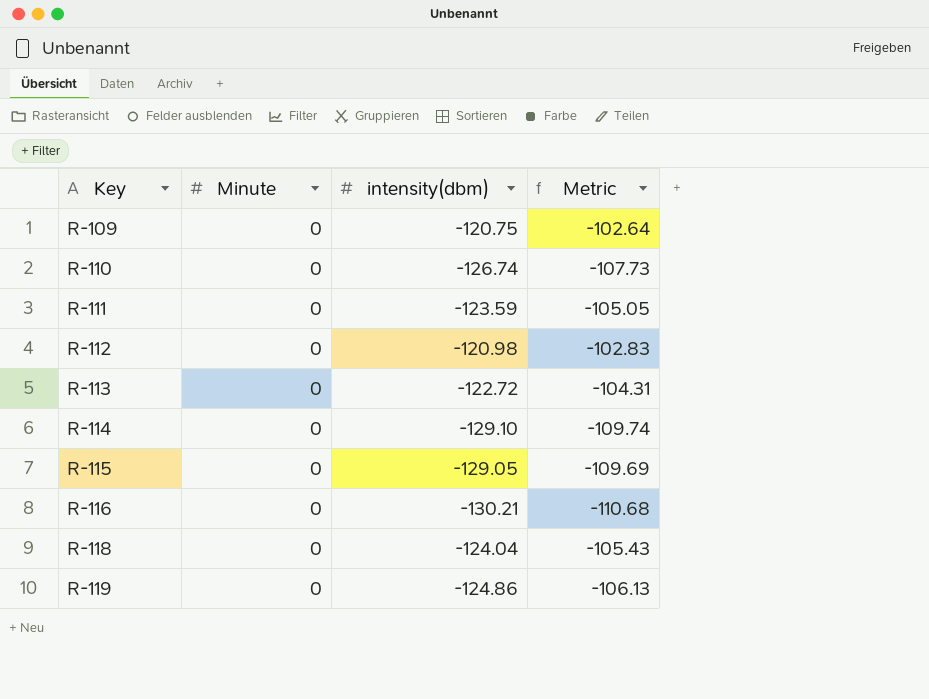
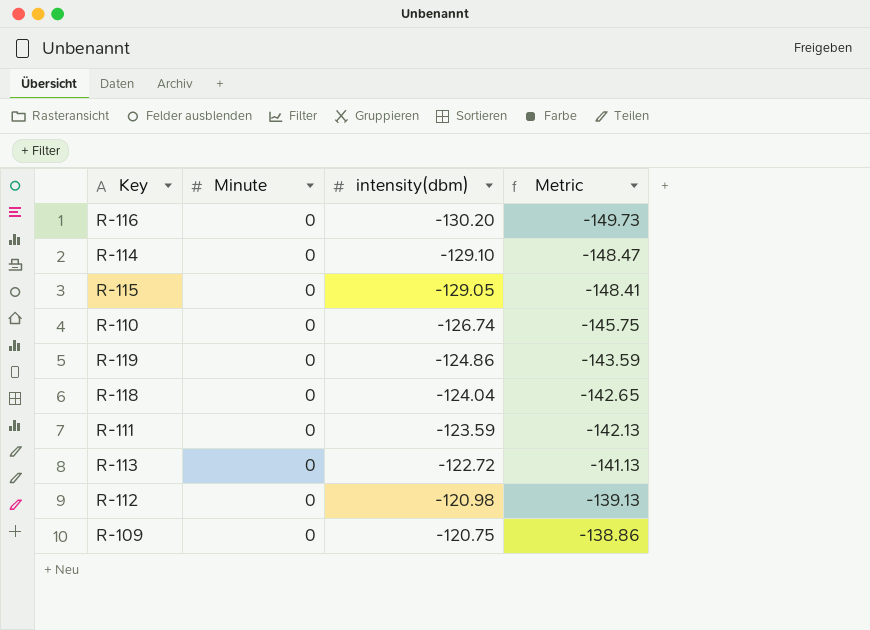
row order: Key ascending -> intensity(dbm) ascending
column Metric | formula: [intensity(dbm)] * 0.85 -> [intensity(dbm)] * 1.15
R-116 | intensity(dbm): -130.21 -> -130.20

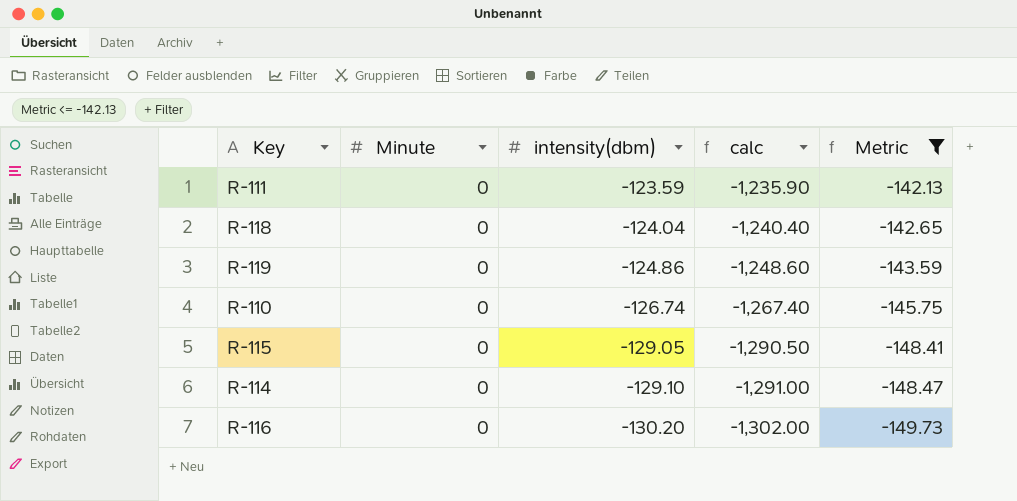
filter: none -> Metric <= -142.13
row order: intensity(dbm) ascending -> intensity(dbm) descending
column calc | formula: none -> [intensity(dbm)] * 10

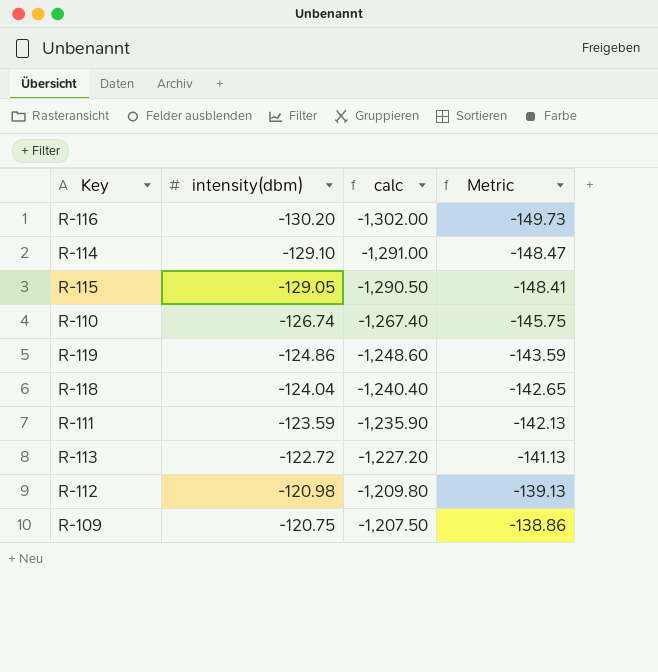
filter: Metric <= -142.13 -> none
row order: intensity(dbm) descending -> intensity(dbm) ascending
column Minute | position: 2 -> none

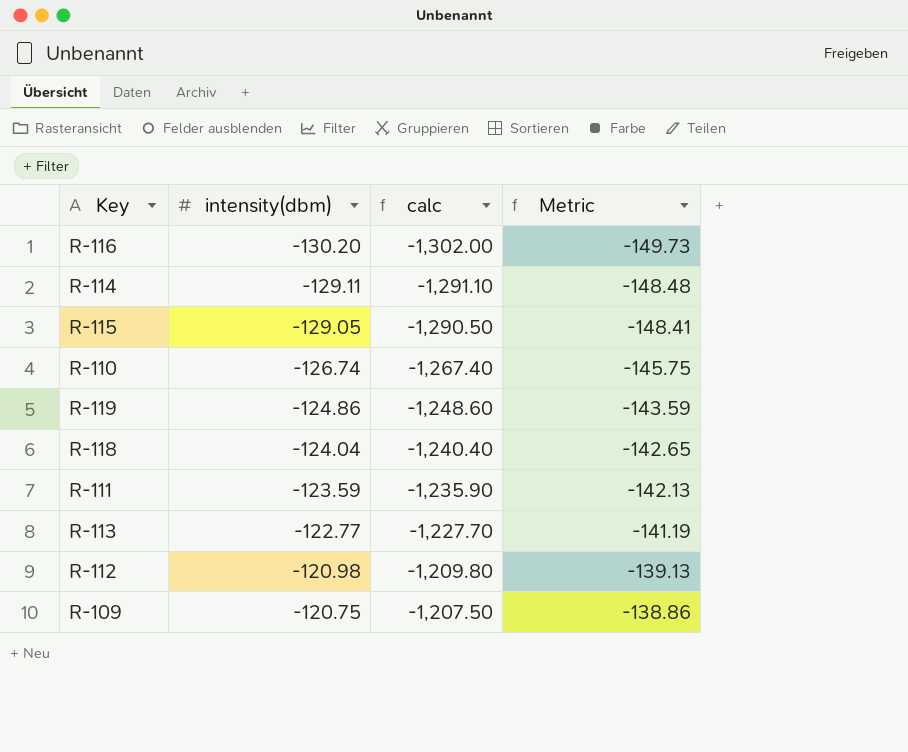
R-114 | intensity(dbm): -129.10 -> -129.11
R-114 | calc: -1,291.00 -> -1,291.10
R-114 | Metric: -148.47 -> -148.48
R-113 | intensity(dbm): -122.72 -> -122.77
R-113 | calc: -1,227.20 -> -1,227.70
R-113 | Metric: -141.13 -> -141.19

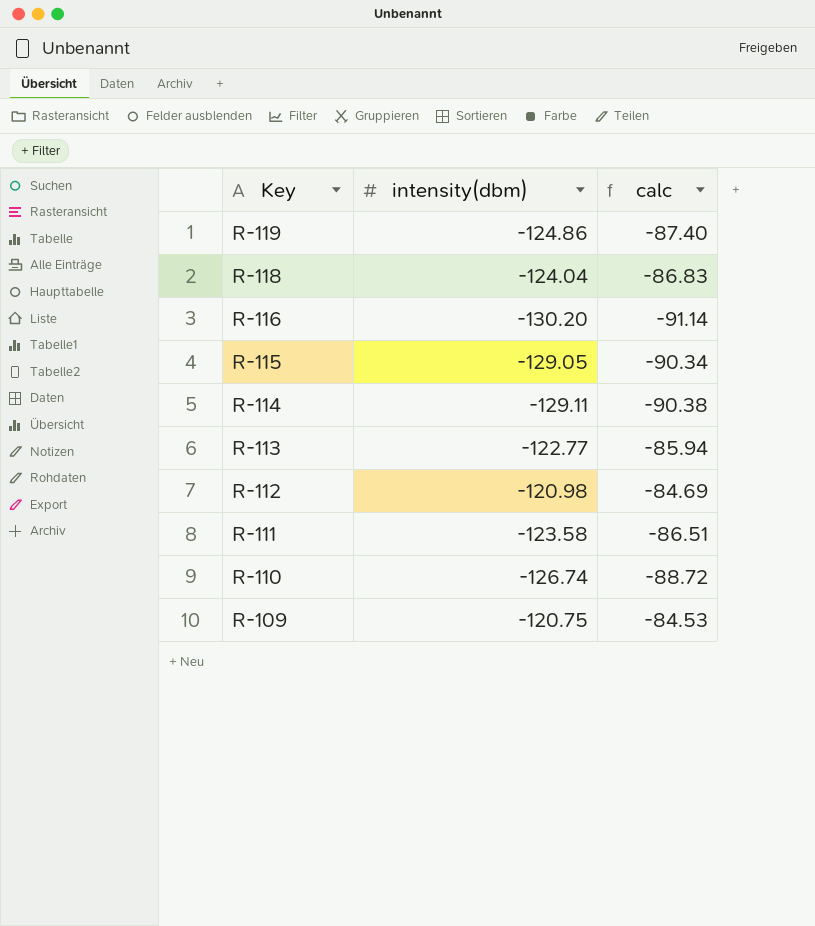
row order: intensity(dbm) ascending -> Key descending
column Metric | formula: [intensity(dbm)] * 1.15 -> none
column calc | formula: [intensity(dbm)] * 10 -> [intensity(dbm)] * 0.7
R-111 | intensity(dbm): -123.59 -> -123.58

